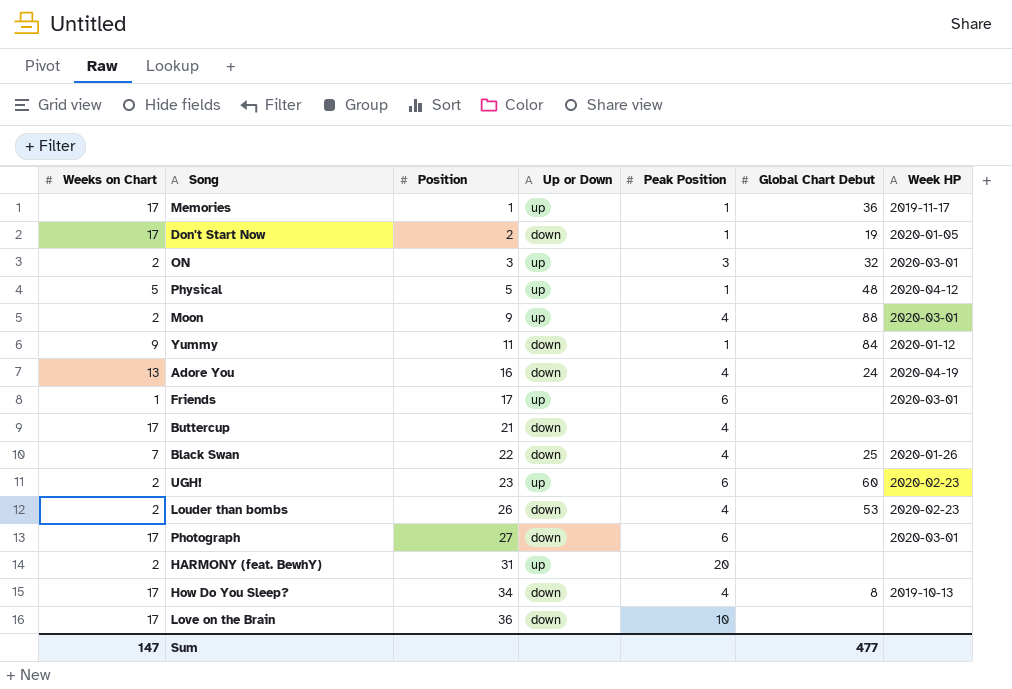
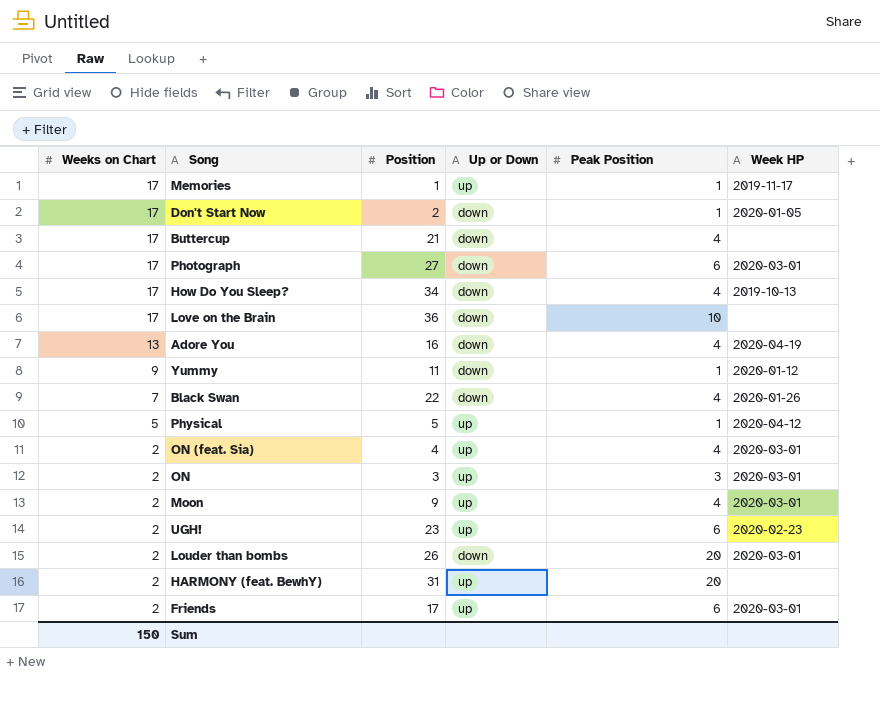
row order: Position ascending -> Weeks on Chart descending
column Global Chart Debut | position: 6 -> none
row ON (feat. Sia): none -> 2 | 4 | up | 4 | 2020-03-01
Louder than bombs | Peak Position: 4 -> 20
Louder than bombs | Week HP: 2020-02-23 -> 2020-03-01
Friends | Weeks on Chart: 1 -> 2
Sum | Weeks on Chart: 147 -> 150

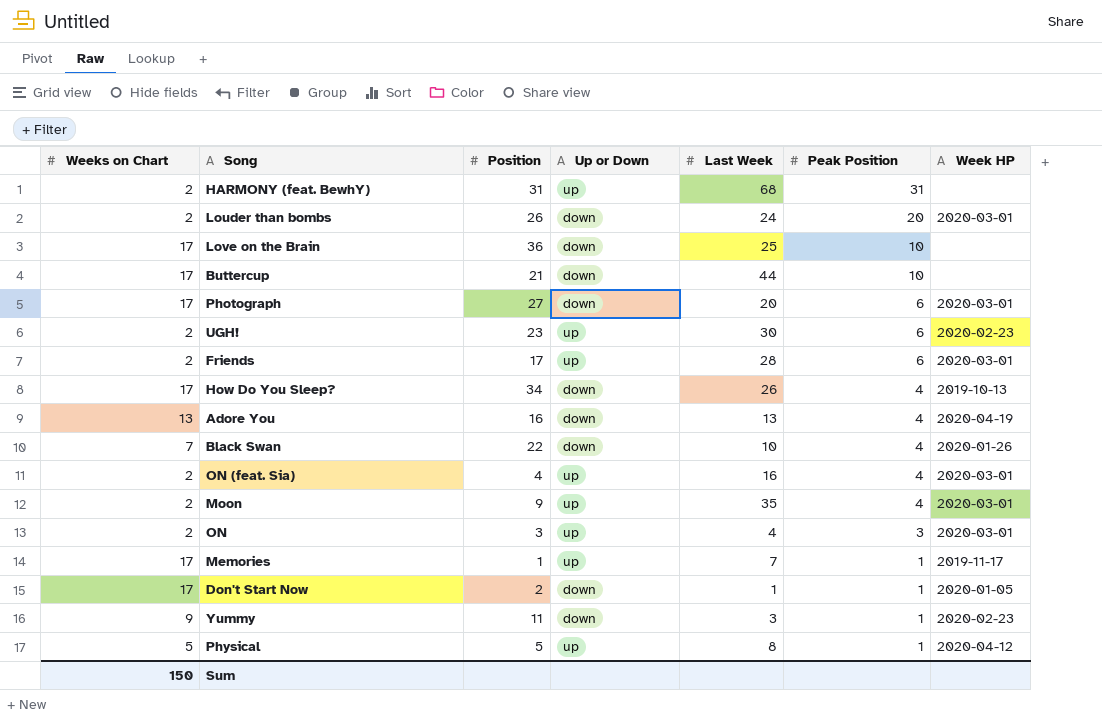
row order: Weeks on Chart descending -> Peak Position descending
column Last Week | position: none -> 5
HARMONY (feat. BewhY) | Peak Position: 20 -> 31
Buttercup | Peak Position: 4 -> 10
Yummy | Week HP: 2020-01-12 -> 2020-02-23

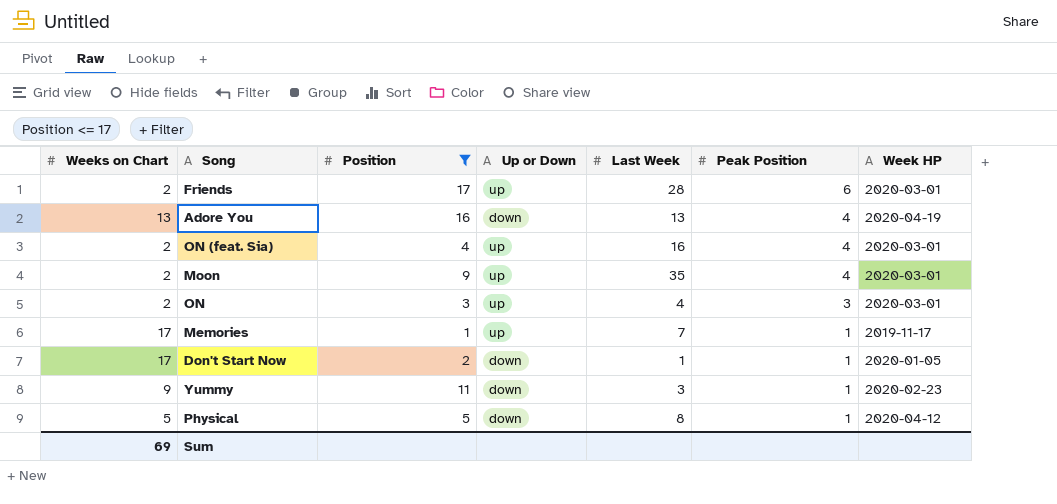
filter: none -> Position <= 17
Physical | Up or Down: up -> down
Sum | Weeks on Chart: 150 -> 69

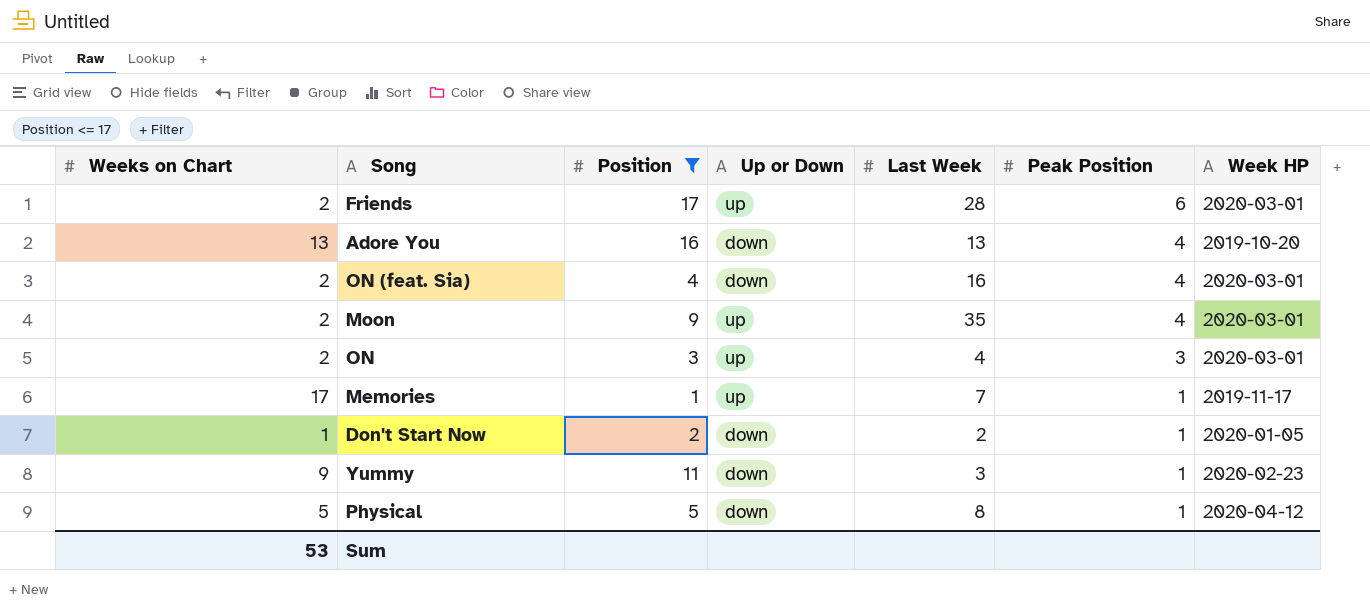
Adore You | Week HP: 2020-04-19 -> 2019-10-20
ON (feat. Sia) | Up or Down: up -> down
Don't Start Now | Weeks on Chart: 17 -> 1
Don't Start Now | Last Week: 1 -> 2
Sum | Weeks on Chart: 69 -> 53

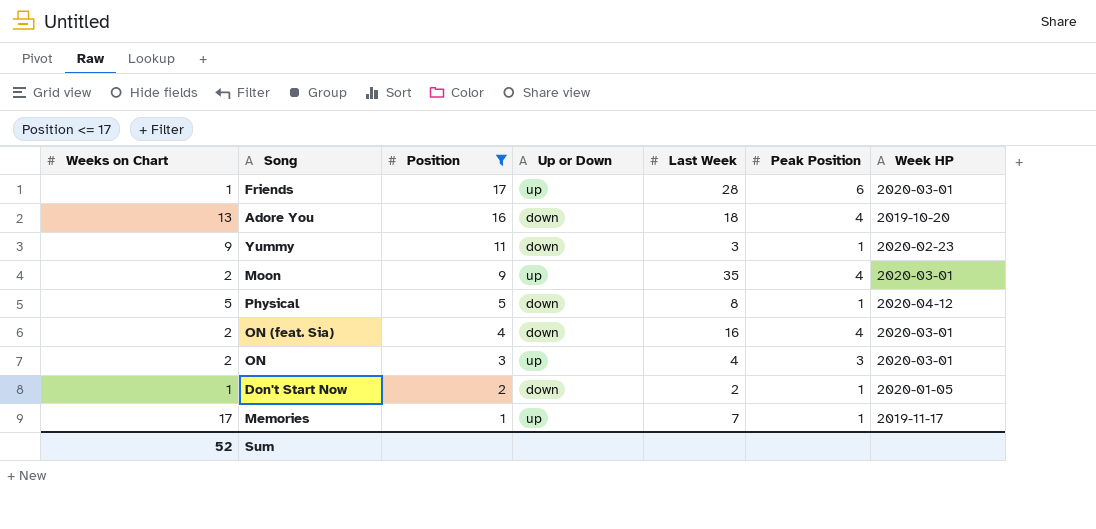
row order: Peak Position descending -> Position descending
Friends | Weeks on Chart: 2 -> 1
Adore You | Last Week: 13 -> 18
Sum | Weeks on Chart: 53 -> 52

